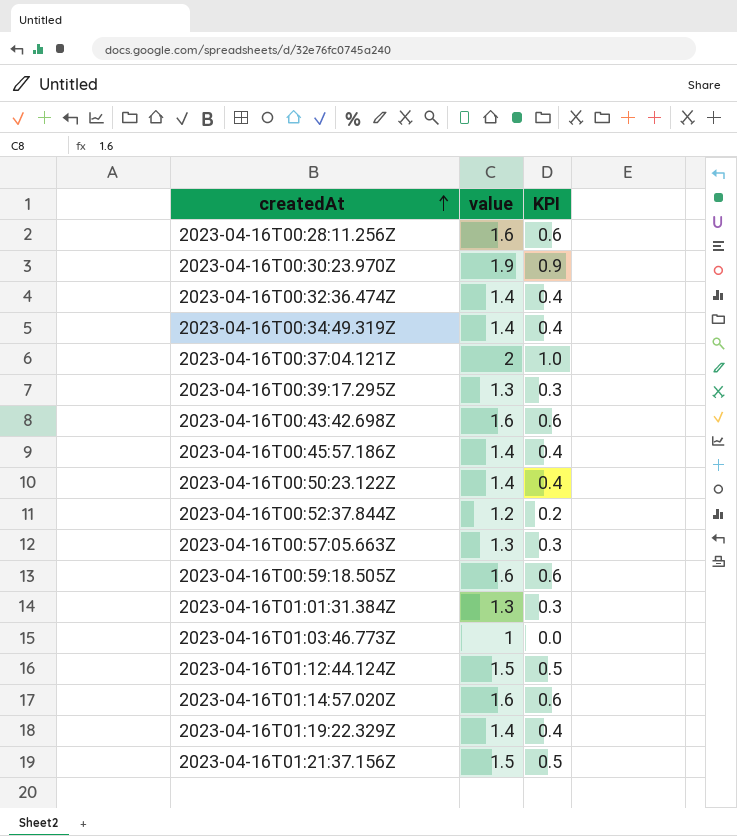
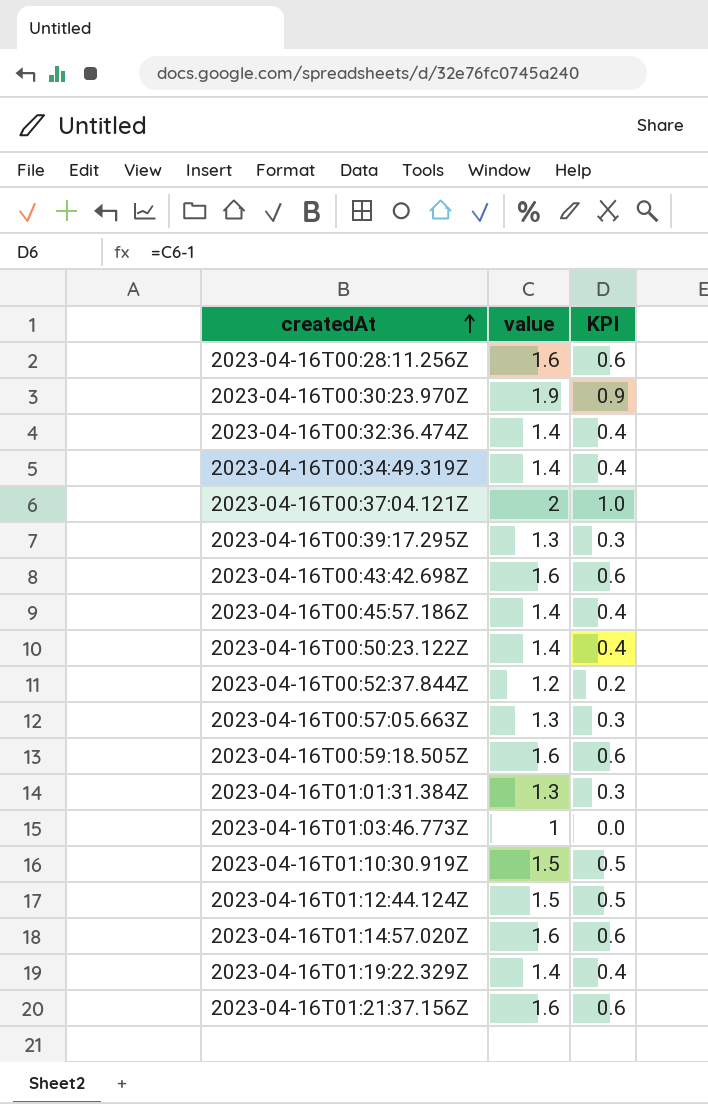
row 2023-04-16T01:10:30.919Z: none -> 1.5 | 0.5
2023-04-16T01:21:37.156Z | value: 1.5 -> 1.6
2023-04-16T01:21:37.156Z | KPI: 0.5 -> 0.6

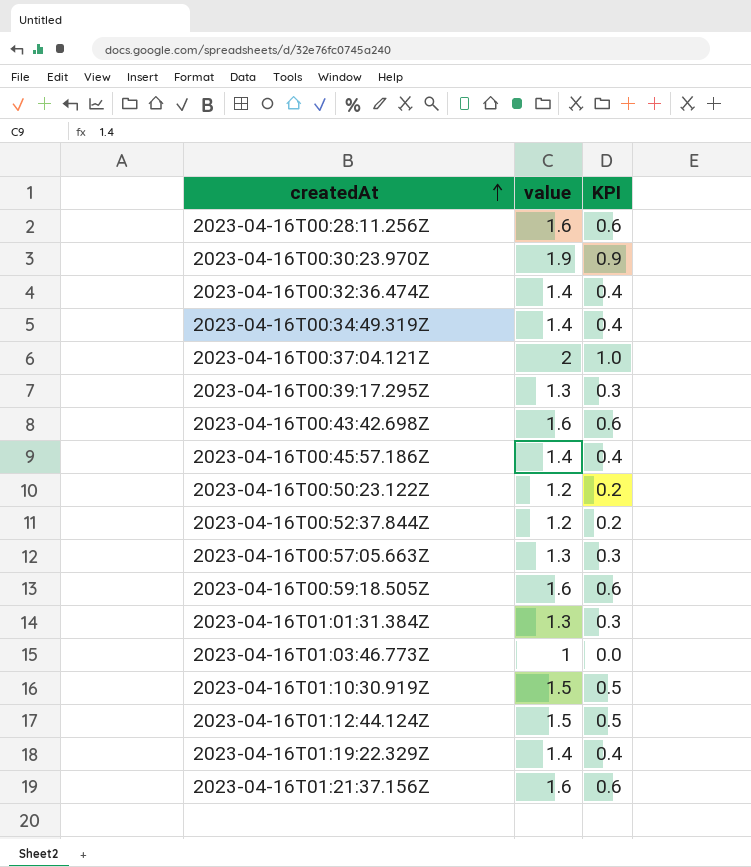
row 2023-04-16T01:14:57.020Z: 1.6 | 0.6 -> none
2023-04-16T00:50:23.122Z | value: 1.4 -> 1.2
2023-04-16T00:50:23.122Z | KPI: 0.4 -> 0.2

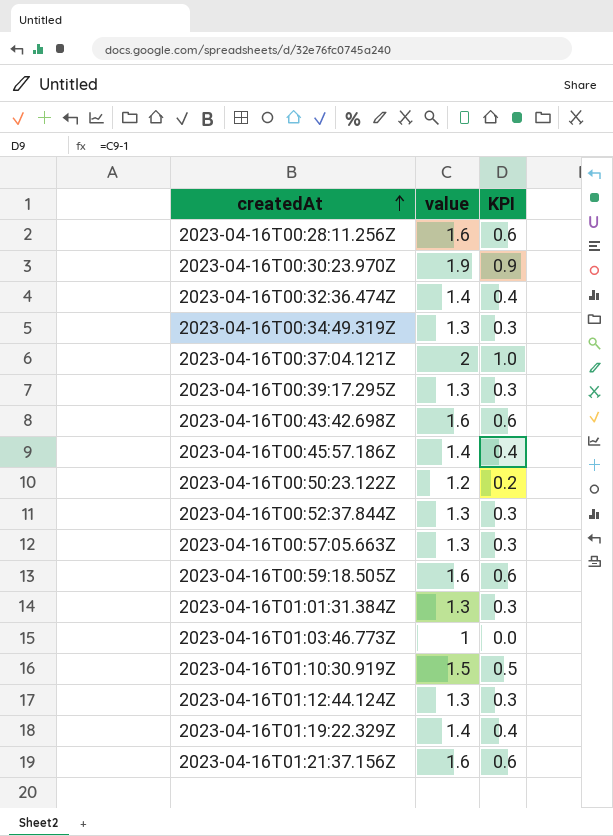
2023-04-16T00:34:49.319Z | value: 1.4 -> 1.3
2023-04-16T00:34:49.319Z | KPI: 0.4 -> 0.3
2023-04-16T00:52:37.844Z | value: 1.2 -> 1.3
2023-04-16T00:52:37.844Z | KPI: 0.2 -> 0.3
2023-04-16T01:12:44.124Z | value: 1.5 -> 1.3
2023-04-16T01:12:44.124Z | KPI: 0.5 -> 0.3

